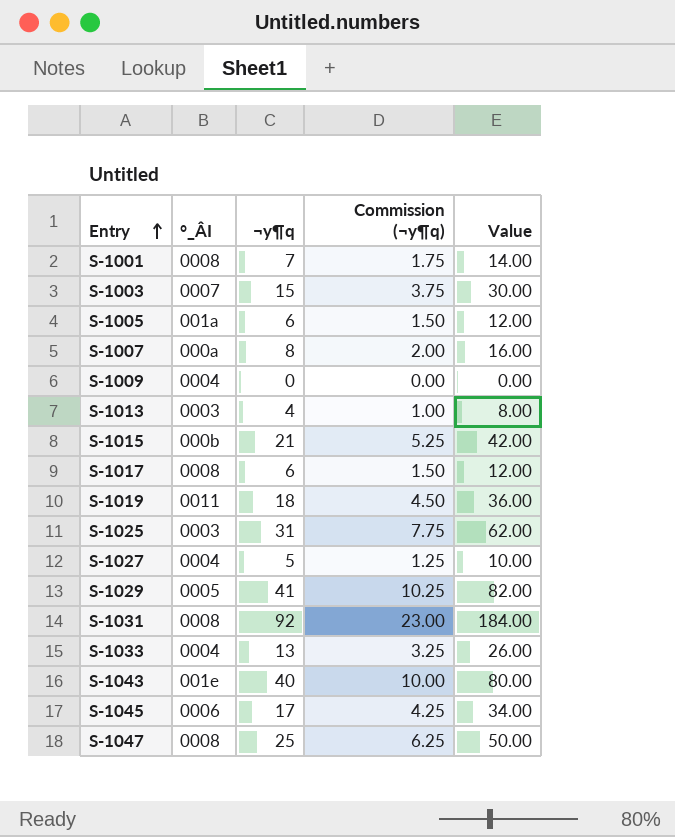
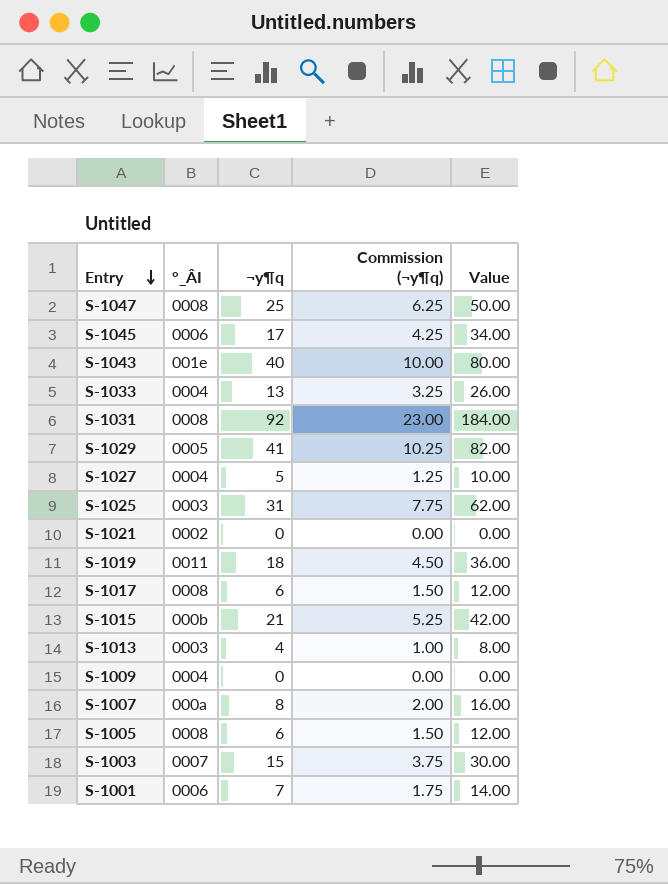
row order: Entry ascending -> Entry descending
row S-1021: none -> 0002 | 0 | 0.00 | 0.00
S-1005 | °_ÂI: 001a -> 0008
S-1001 | °_ÂI: 0008 -> 0006

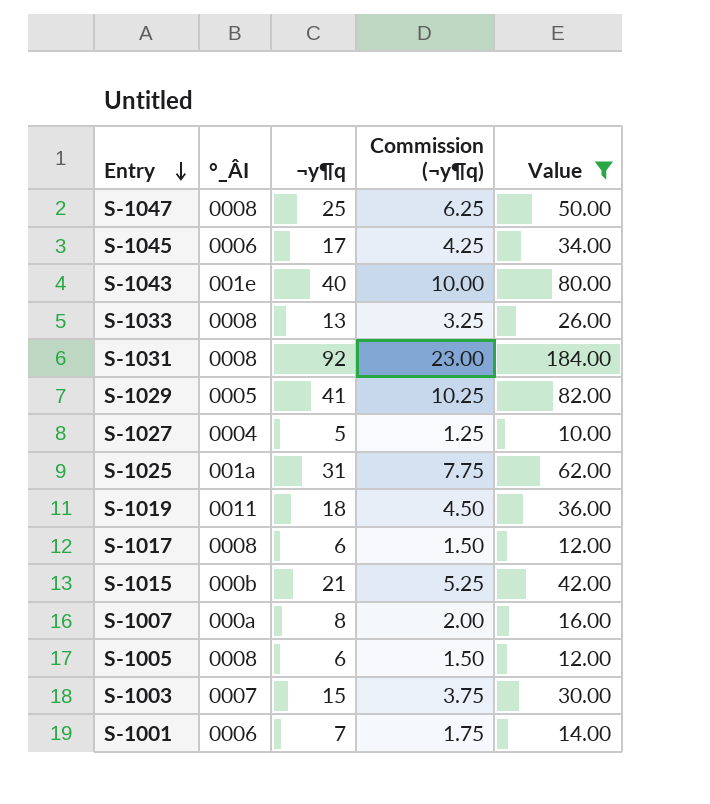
filter: none -> Value >= 10.00
S-1033 | °_ÂI: 0004 -> 0008
S-1025 | °_ÂI: 0003 -> 001a

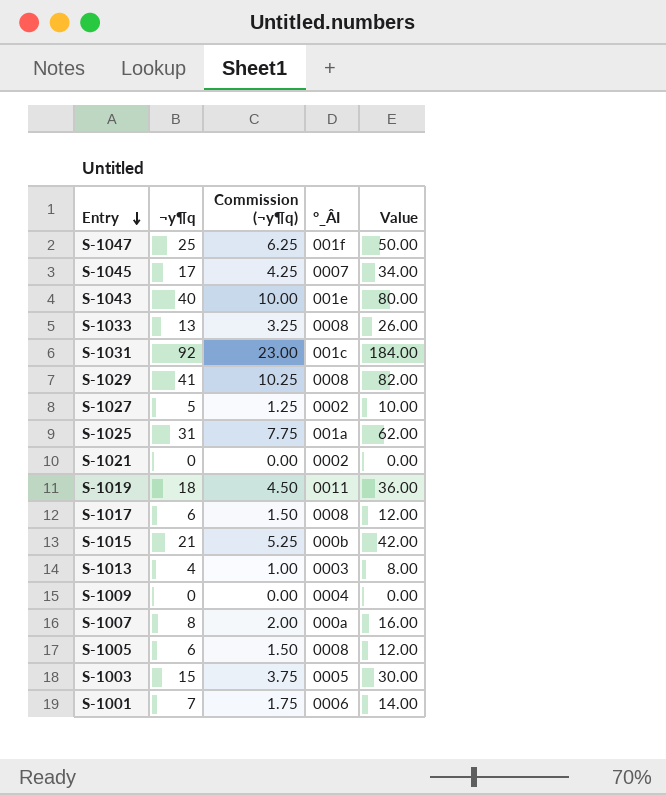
filter: Value >= 10.00 -> none
column °_ÂI | position: 2 -> 4
S-1047 | °_ÂI: 0008 -> 001f
S-1045 | °_ÂI: 0006 -> 0007
S-1031 | °_ÂI: 0008 -> 001c
S-1029 | °_ÂI: 0005 -> 0008
S-1027 | °_ÂI: 0004 -> 0002
S-1003 | °_ÂI: 0007 -> 0005

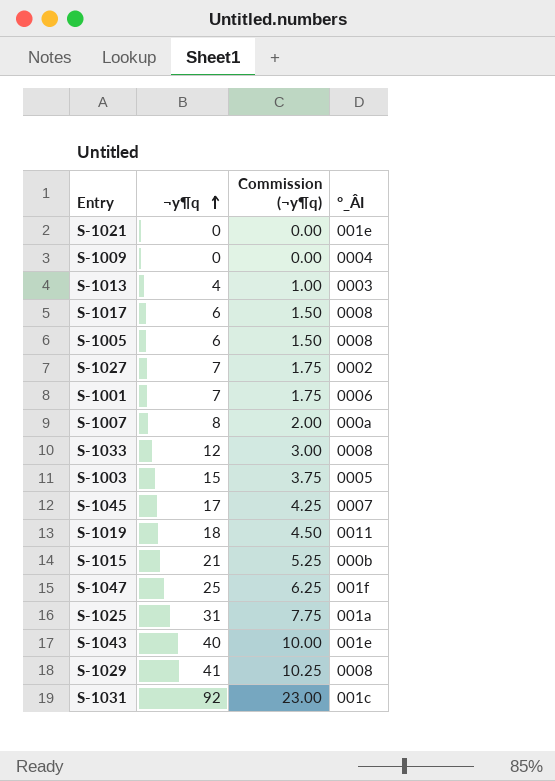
row order: Entry descending -> ¬y¶q ascending
column Value | formula: [¬y¶q] * 2 -> none
S-1021 | °_ÂI: 0002 -> 001e
S-1027 | ¬y¶q: 5 -> 7
S-1027 | Commission (¬y¶q): 1.25 -> 1.75
S-1033 | ¬y¶q: 13 -> 12
S-1033 | Commission (¬y¶q): 3.25 -> 3.00

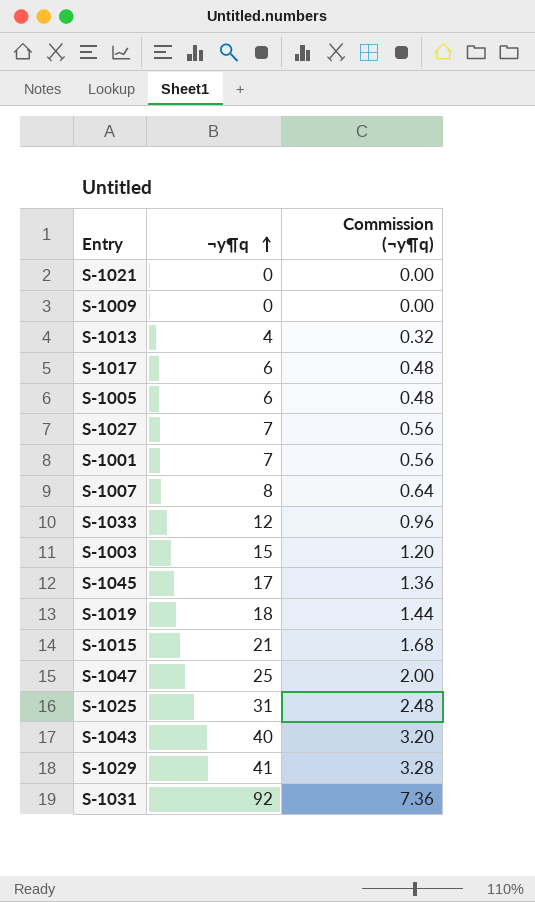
column °_ÂI | position: 4 -> none
column Commission (¬y¶q) | formula: [¬y¶q] * 0.25 -> [¬y¶q] * 0.08

